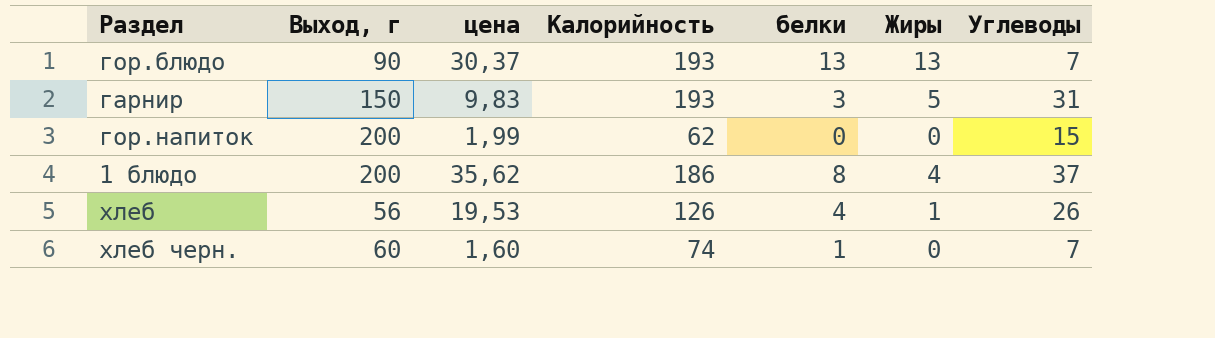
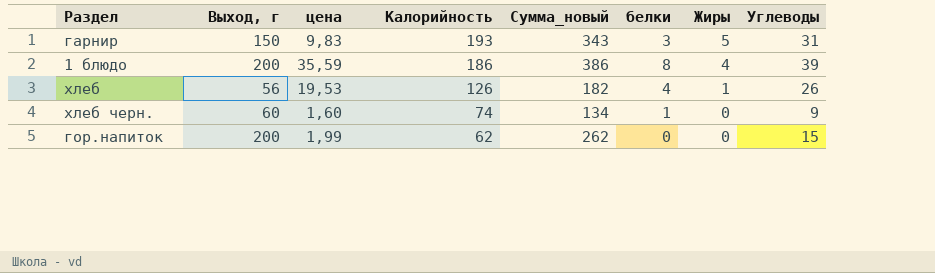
row order: none -> Калорийность descending
column Сумма_новый | formula: none -> [Выход, г] + [Калорийность]
row гор.блюдо: 90 | 30,37 | 193 | 13 | 13 | 7 -> none
1 блюдо | цена: 35,62 -> 35,59
1 блюдо | Углеводы: 37 -> 39
хлеб черн. | Углеводы: 7 -> 9

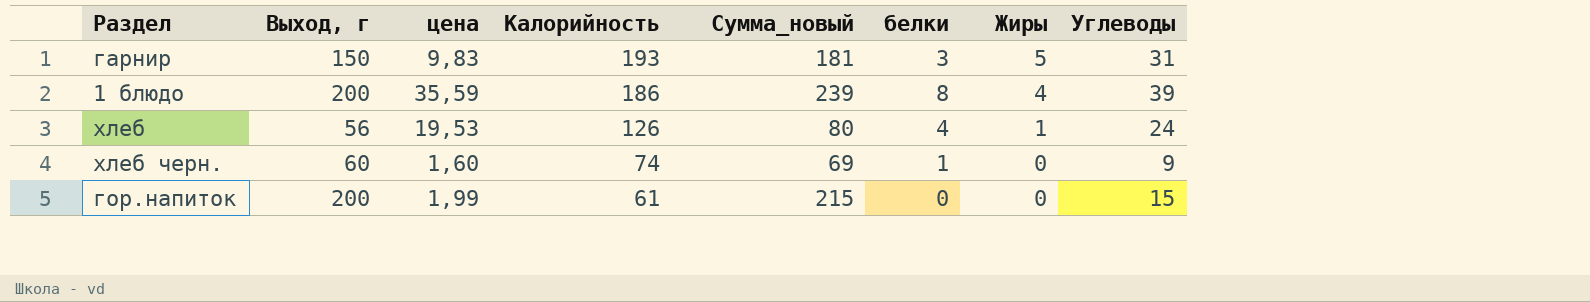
column Сумма_новый | formula: [Выход, г] + [Калорийность] -> [Выход, г] + [Углеводы]
хлеб | Углеводы: 26 -> 24
гор.напиток | Калорийность: 62 -> 61

